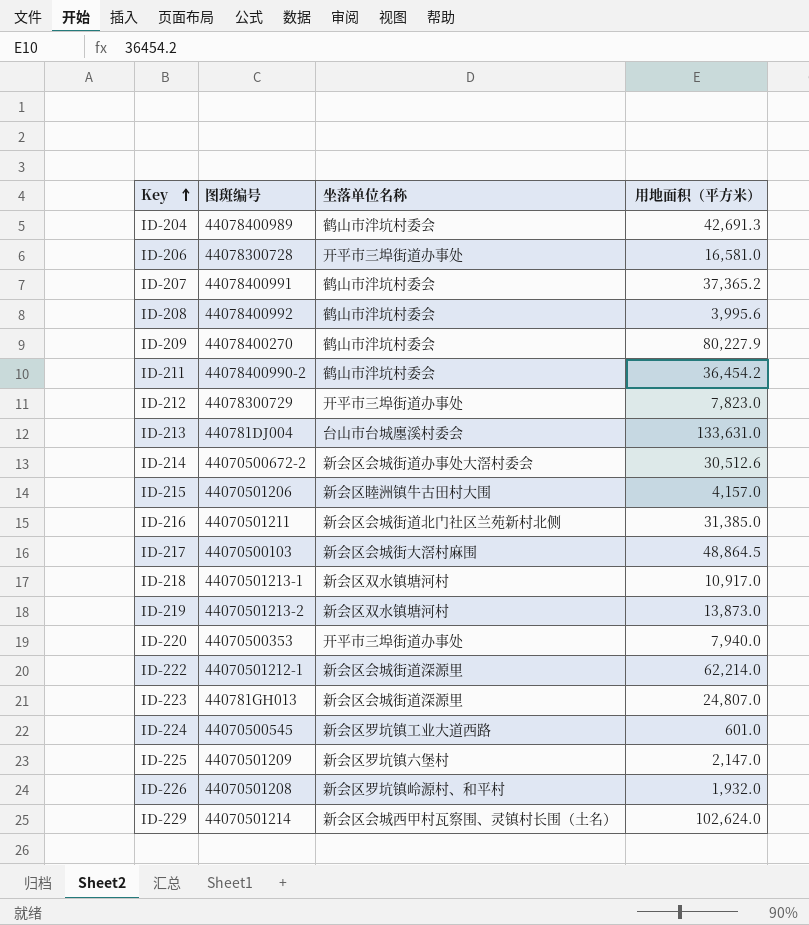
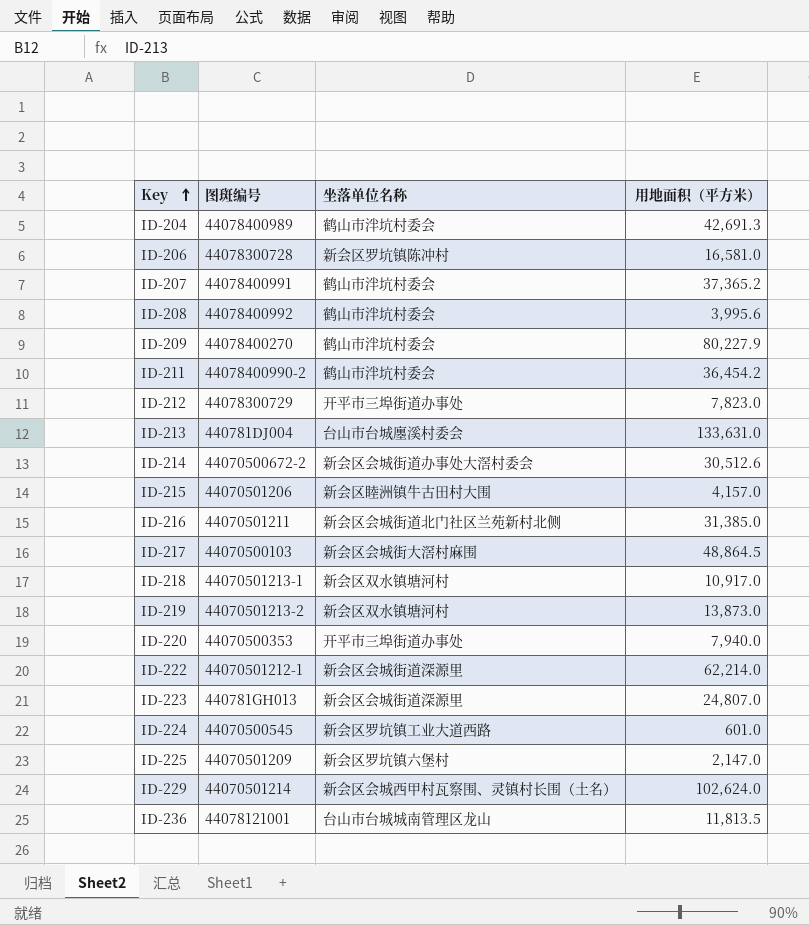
row ID-226: 44070501208 | 新会区罗坑镇岭源村、和平村 | 1,932.0 -> none
ID-206 | 坐落单位名称: 开平市三埠街道办事处 -> 新会区罗坑镇陈冲村
row ID-236: none -> 44078121001 | 台山市台城城南管理区龙山 | 11,813.5

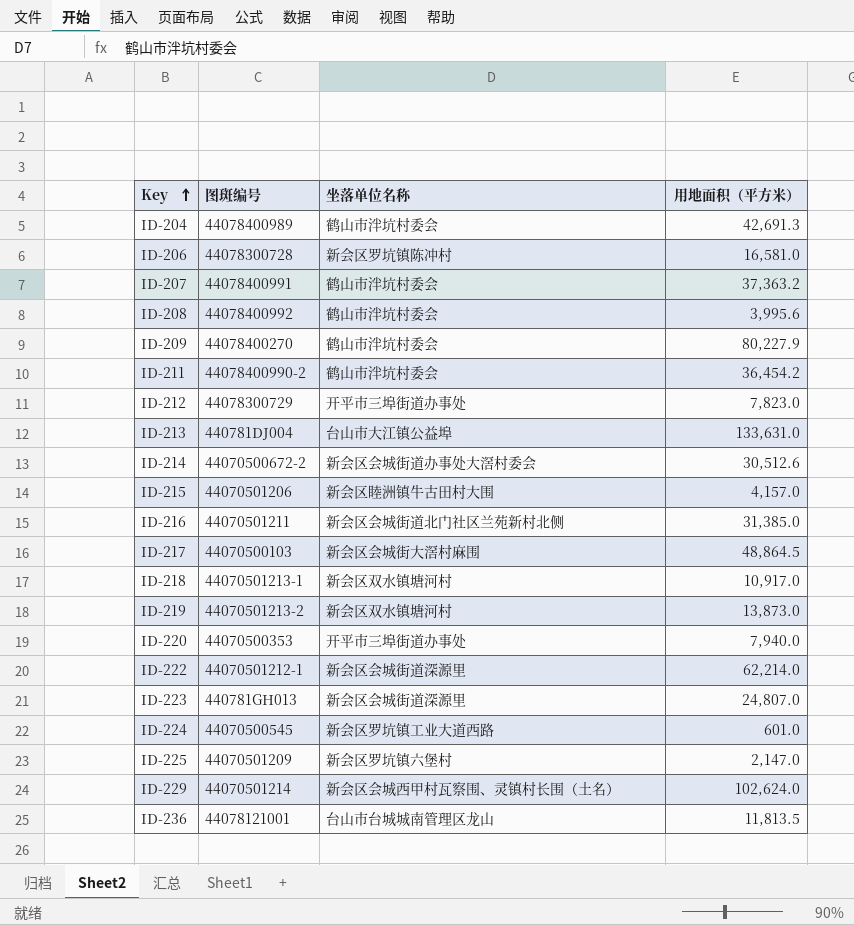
ID-207 | 用地面积（平方米）: 37,365.2 -> 37,363.2
ID-213 | 坐落单位名称: 台山市台城廛溪村委会 -> 台山市大江镇公益埠

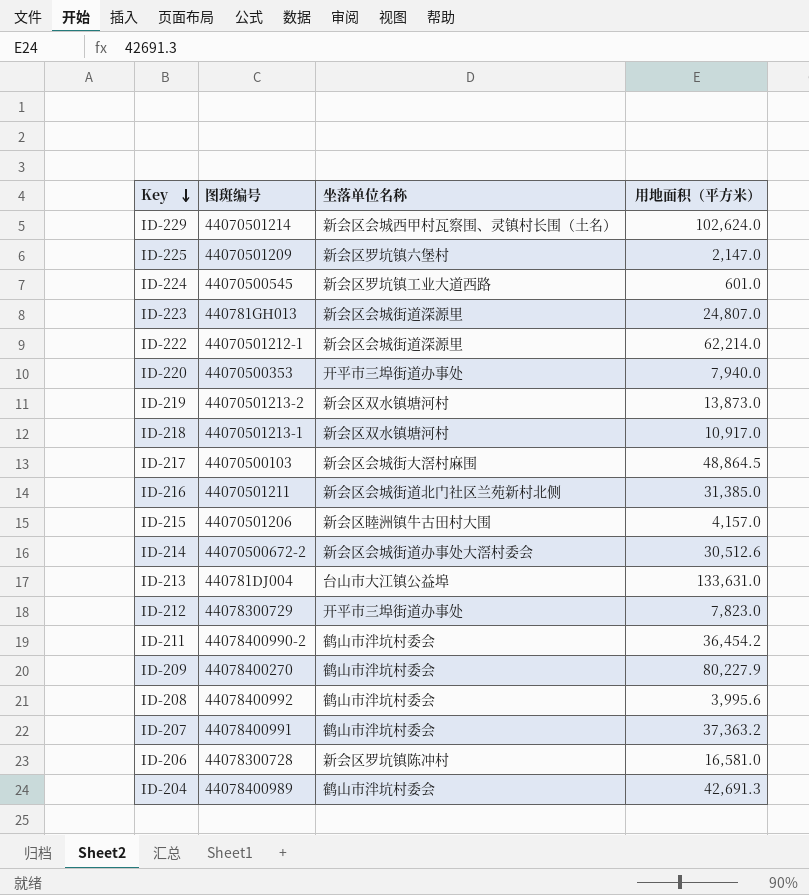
row order: Key ascending -> Key descending
row ID-236: 44078121001 | 台山市台城城南管理区龙山 | 11,813.5 -> none

